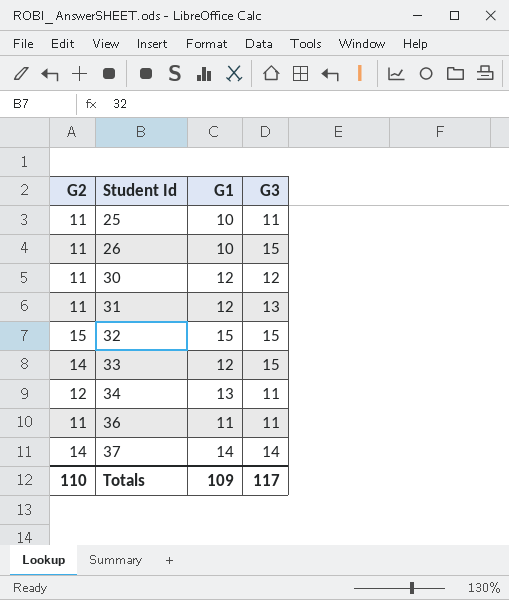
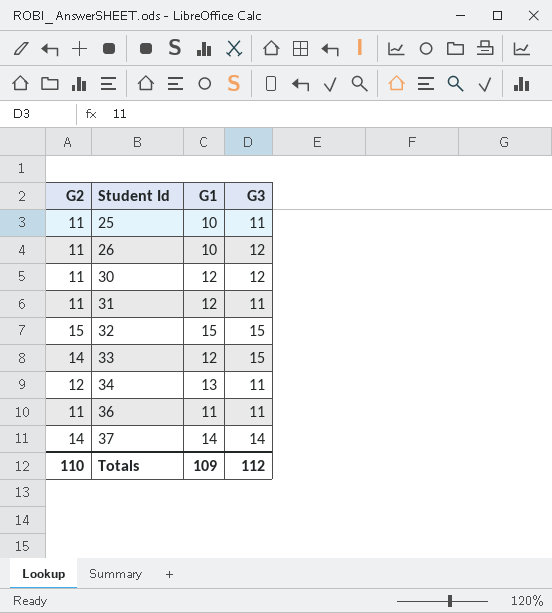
26 | G3: 15 -> 12
31 | G3: 13 -> 11
Totals | G3: 117 -> 112

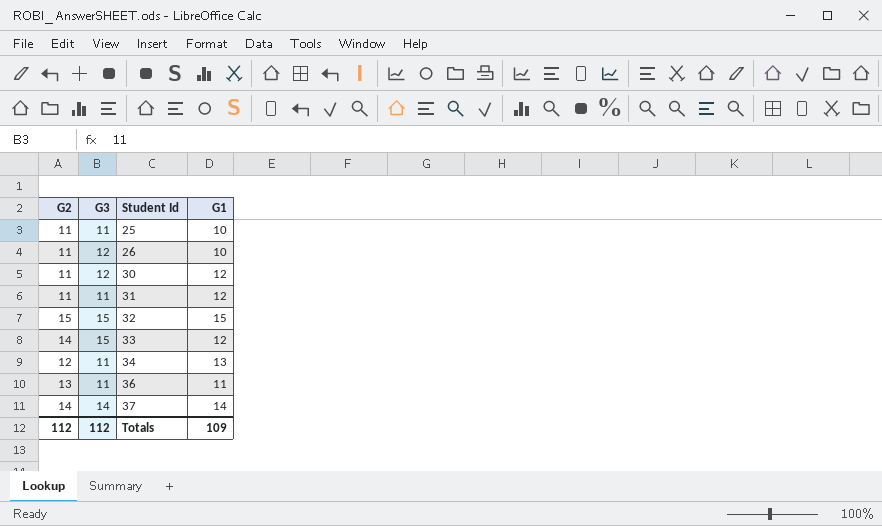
column G3 | position: 4 -> 2
36 | G2: 11 -> 13
Totals | G2: 110 -> 112

